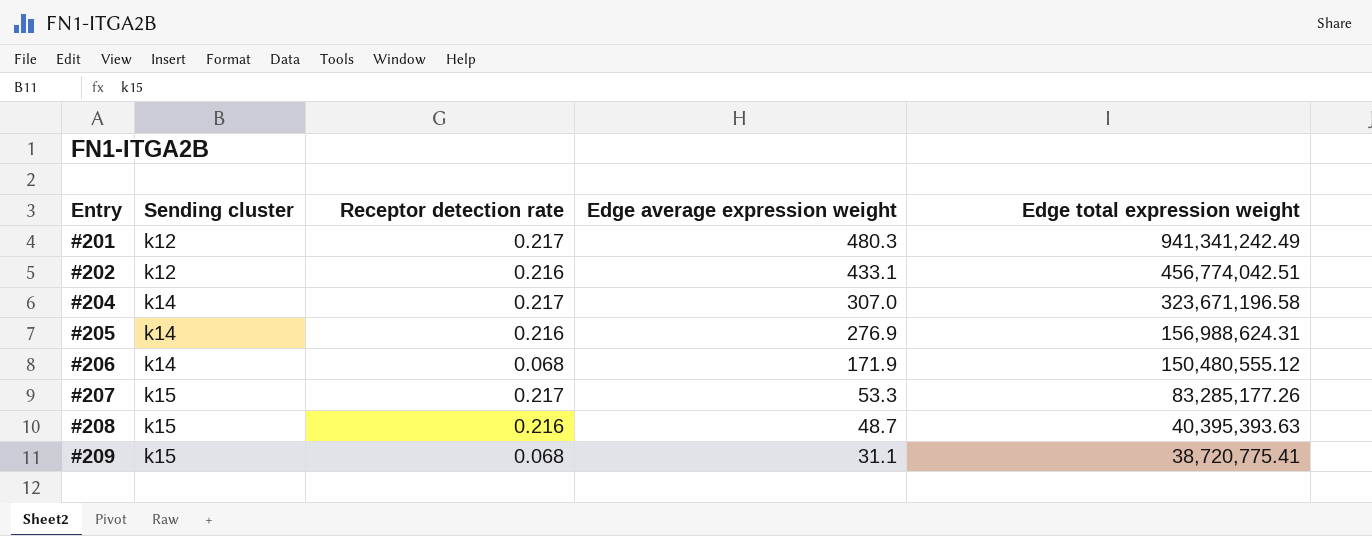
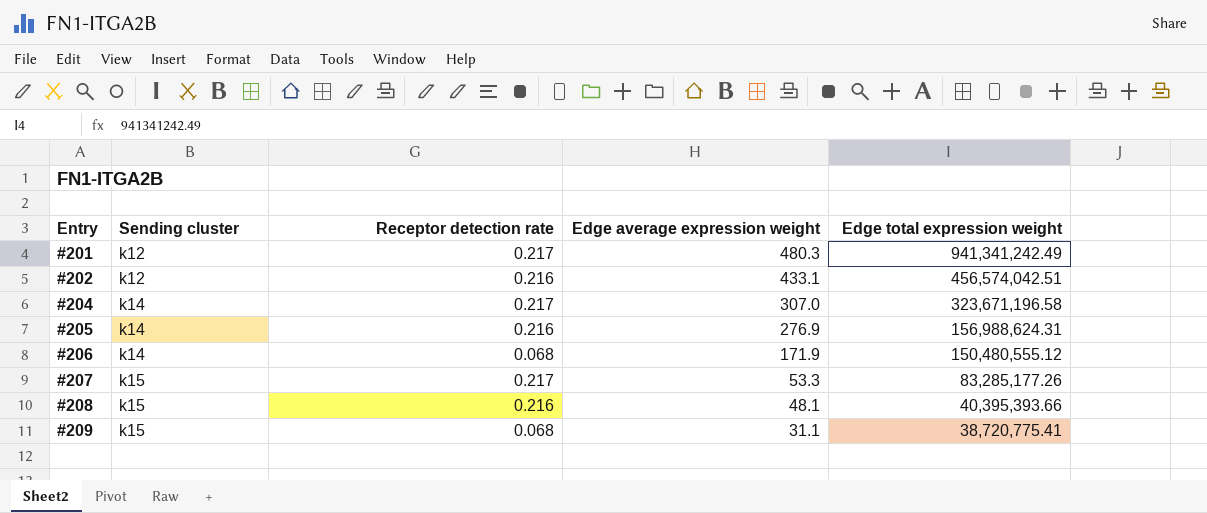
#202 | Edge total expression weight: 456,774,042.51 -> 456,574,042.51
#208 | Edge average expression weight: 48.7 -> 48.1
#208 | Edge total expression weight: 40,395,393.63 -> 40,395,393.66

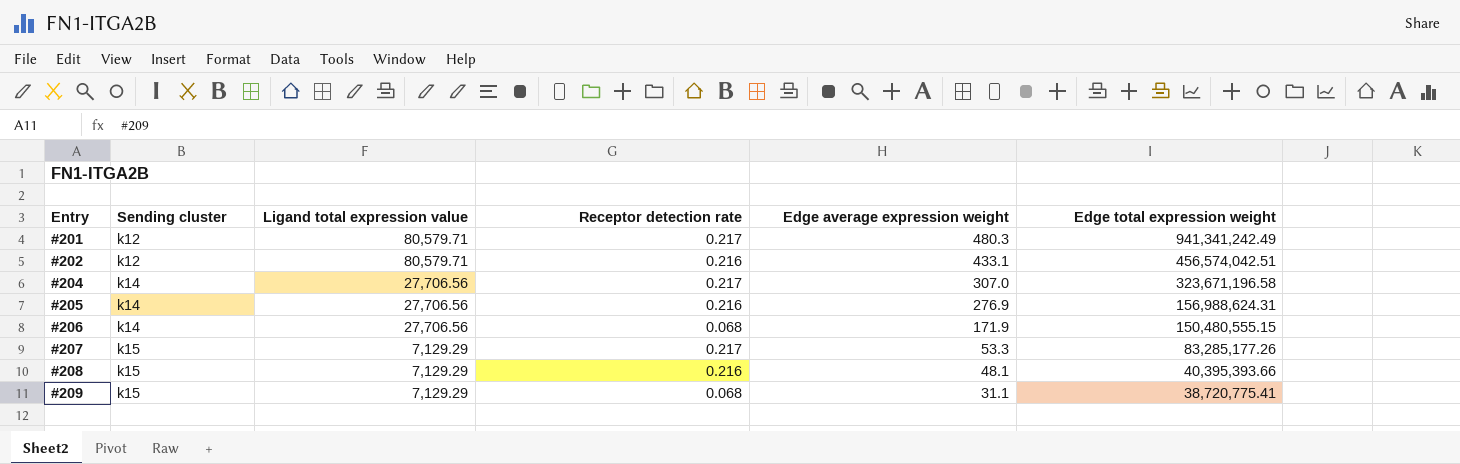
column Ligand total expression value | position: none -> 3
#206 | Edge total expression weight: 150,480,555.12 -> 150,480,555.15

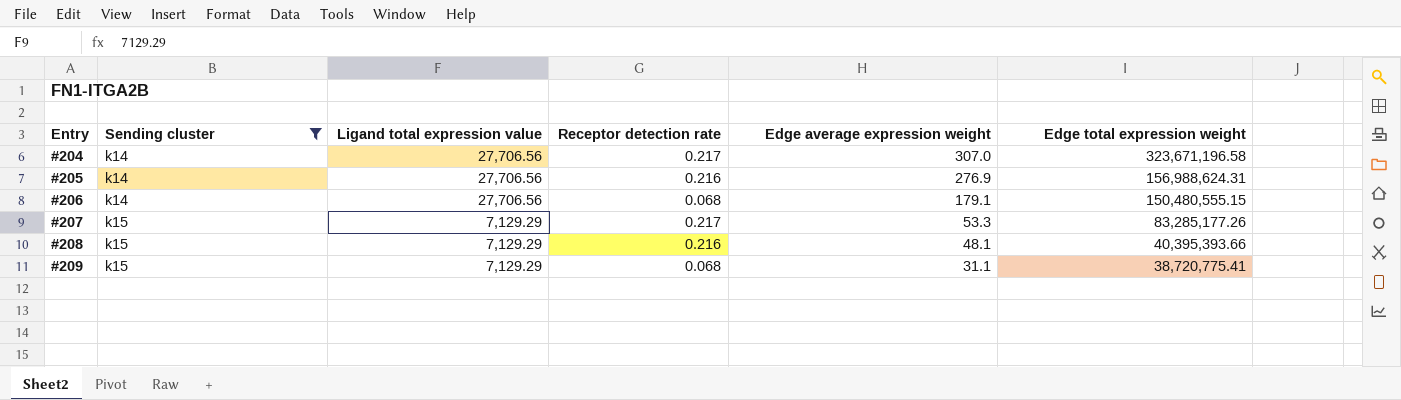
filter: none -> Sending cluster != k12
#206 | Edge average expression weight: 171.9 -> 179.1

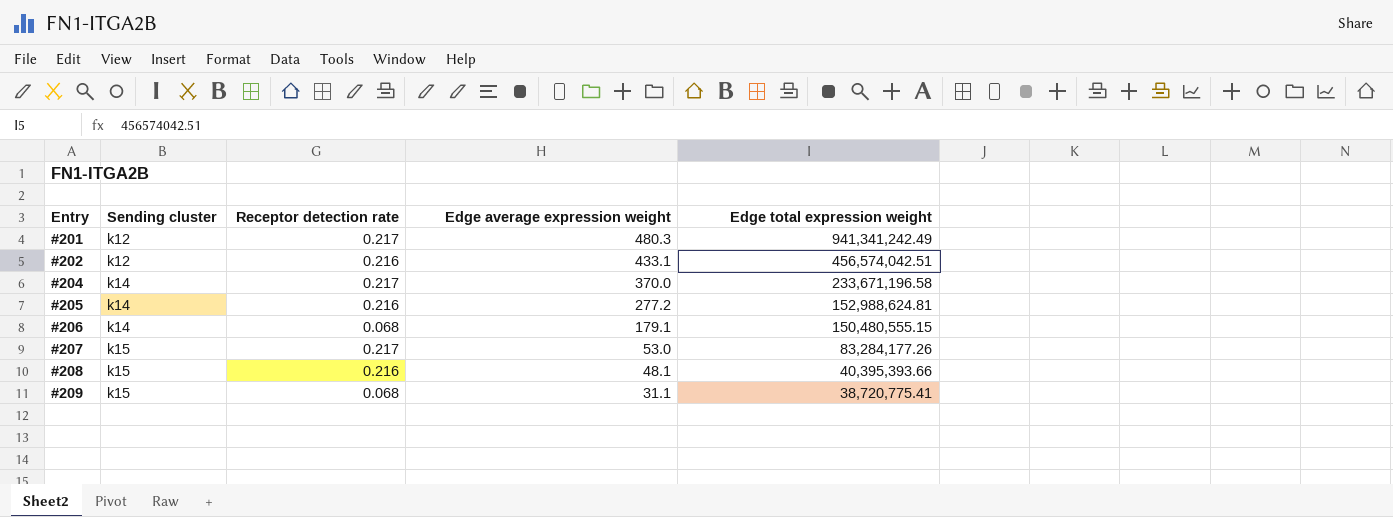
filter: Sending cluster != k12 -> none
column Ligand total expression value | position: 3 -> none
#204 | Edge average expression weight: 307.0 -> 370.0
#204 | Edge total expression weight: 323,671,196.58 -> 233,671,196.58
#205 | Edge average expression weight: 276.9 -> 277.2
#205 | Edge total expression weight: 156,988,624.31 -> 152,988,624.81
#207 | Edge average expression weight: 53.3 -> 53.0
#207 | Edge total expression weight: 83,285,177.26 -> 83,284,177.26

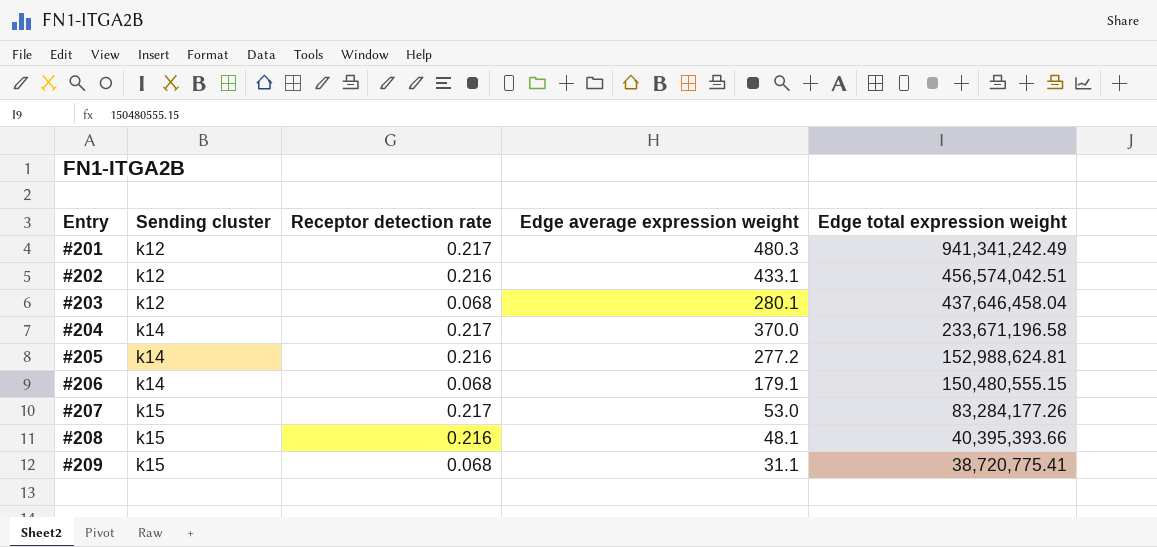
row #203: none -> k12 | 0.068 | 280.1 | 437,646,458.04

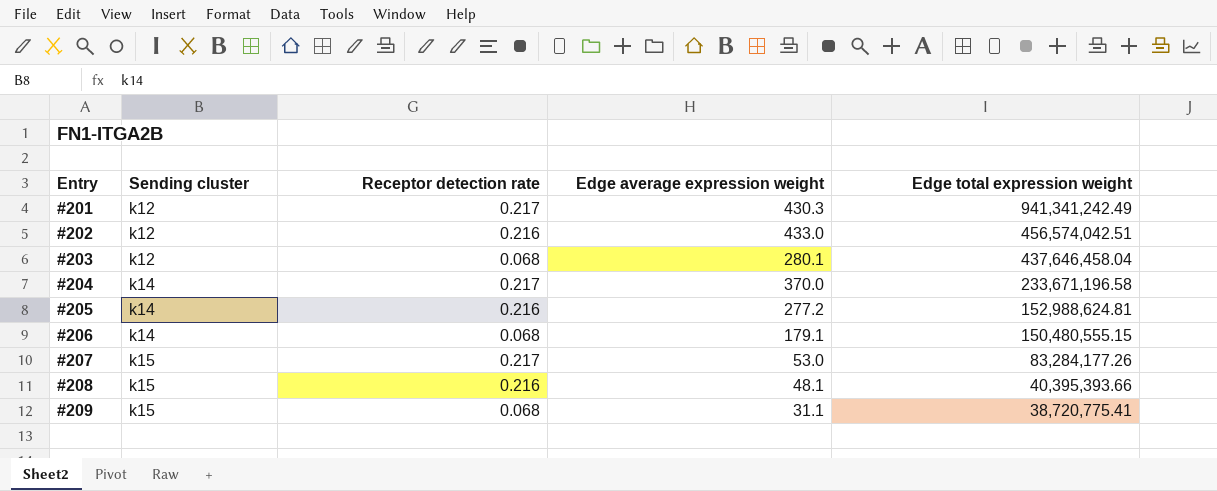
#201 | Edge average expression weight: 480.3 -> 430.3
#202 | Edge average expression weight: 433.1 -> 433.0

